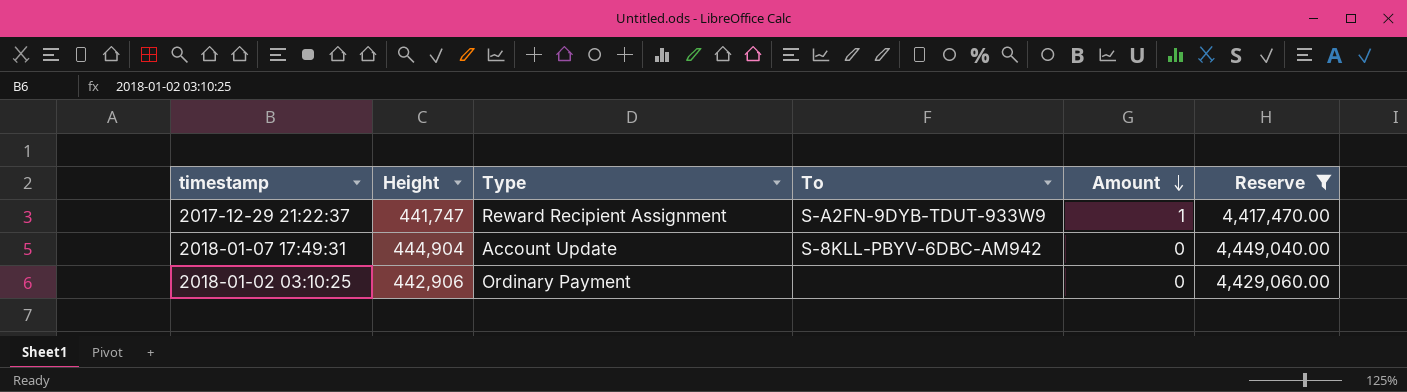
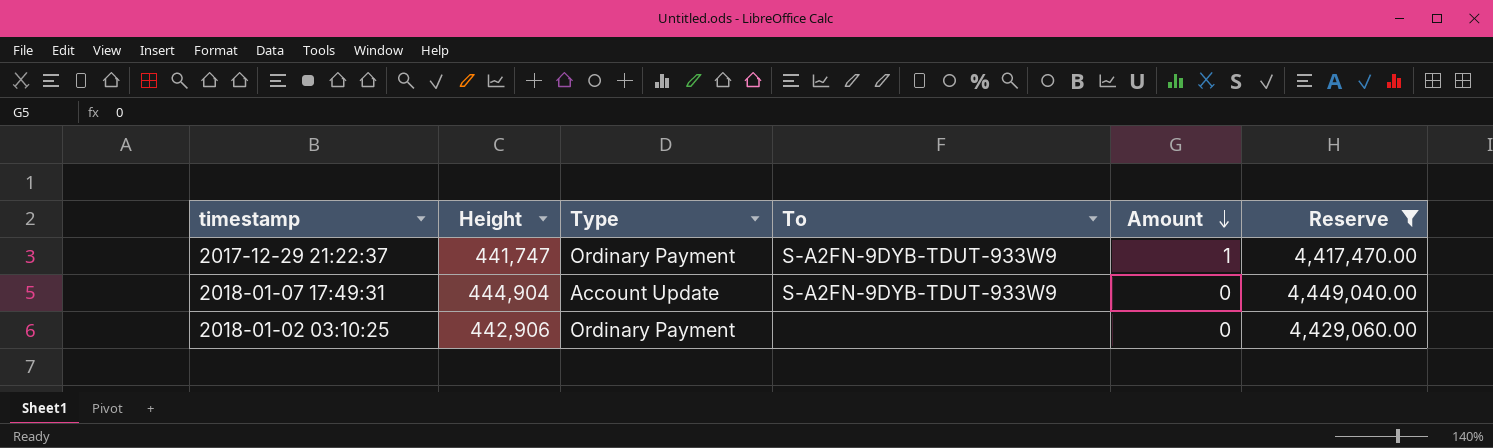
2017-12-29 21:22:37 | Type: Reward Recipient Assignment -> Ordinary Payment
2018-01-07 17:49:31 | To: S-8KLL-PBYV-6DBC-AM942 -> S-A2FN-9DYB-TDUT-933W9

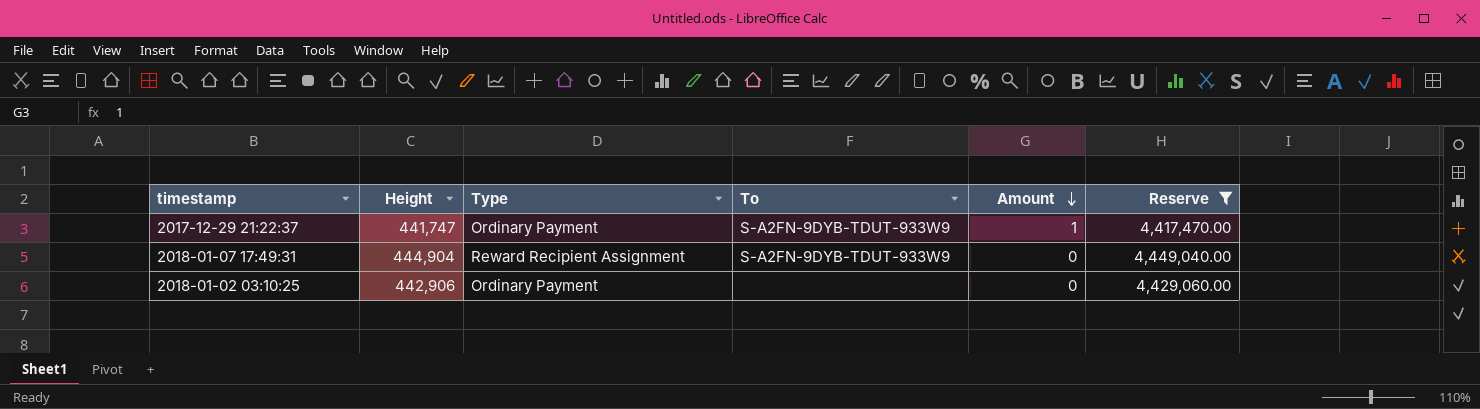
2018-01-07 17:49:31 | Type: Account Update -> Reward Recipient Assignment

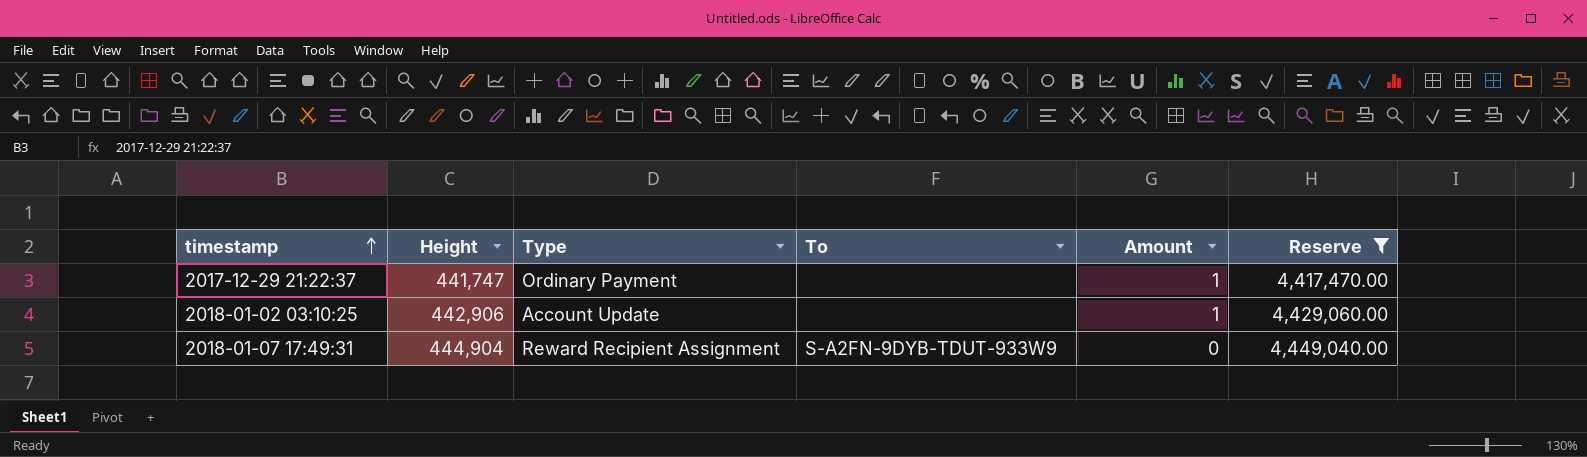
row order: Amount descending -> timestamp ascending
2017-12-29 21:22:37 | To: S-A2FN-9DYB-TDUT-933W9 -> none
2018-01-02 03:10:25 | Type: Ordinary Payment -> Account Update
2018-01-02 03:10:25 | Amount: 0 -> 1

